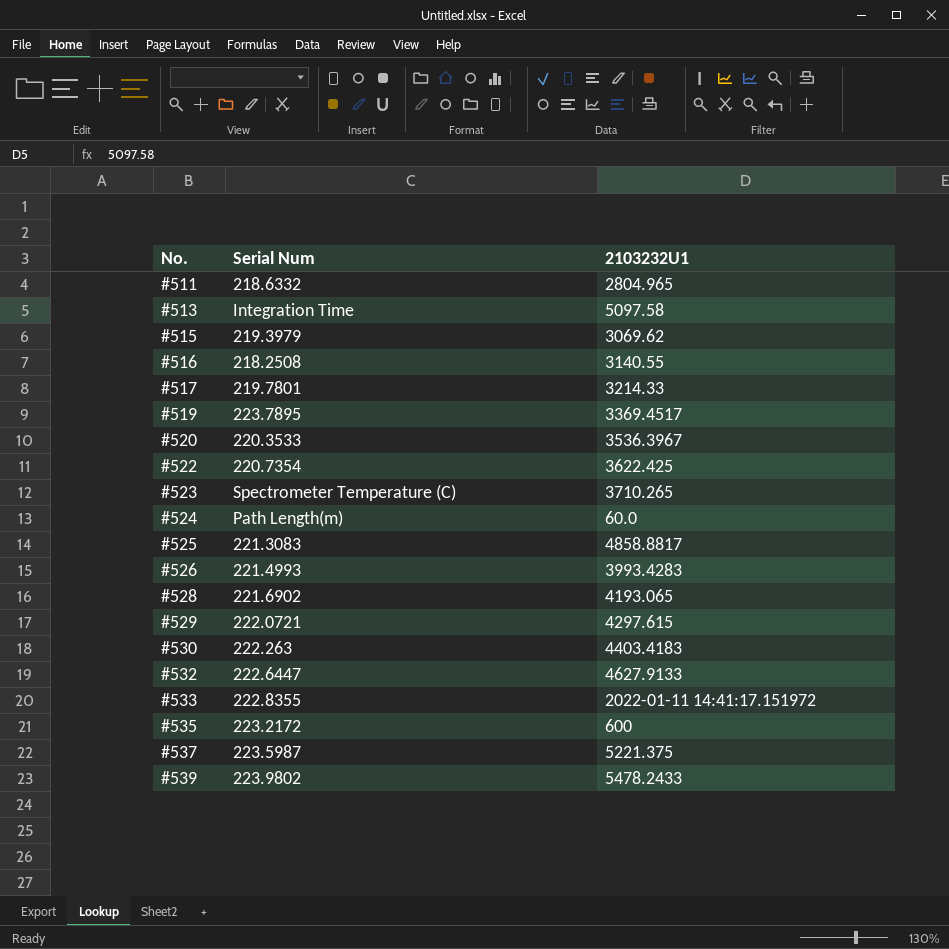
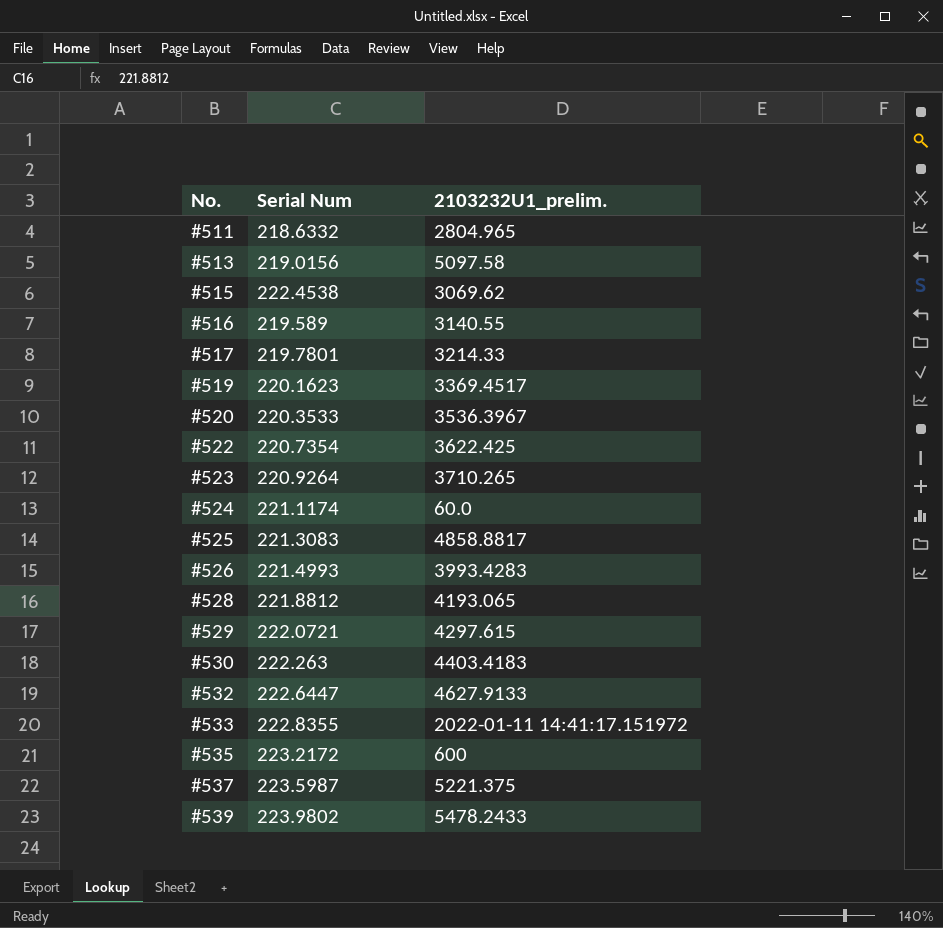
column name: 2103232U1 -> 2103232U1_prelim.
#513 | Serial Num: Integration Time -> 219.0156
#515 | Serial Num: 219.3979 -> 222.4538
#516 | Serial Num: 218.2508 -> 219.589
#519 | Serial Num: 223.7895 -> 220.1623
#523 | Serial Num: Spectrometer Temperature (C) -> 220.9264
#524 | Serial Num: Path Length(m) -> 221.1174
#528 | Serial Num: 221.6902 -> 221.8812

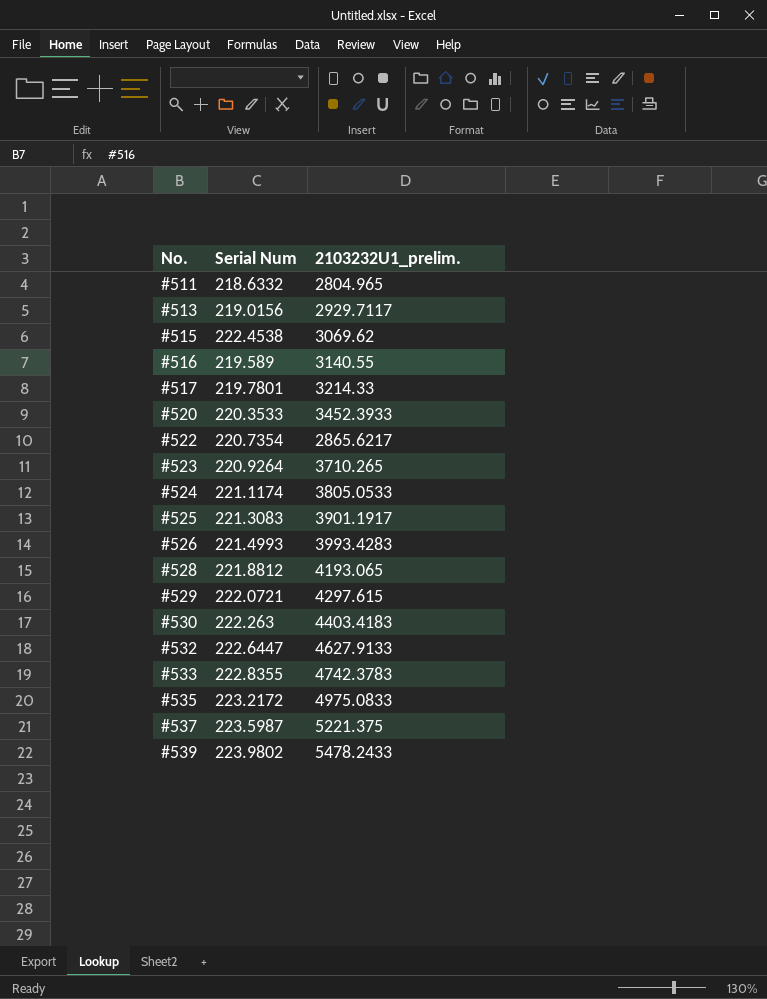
row #519: 220.1623 | 3369.4517 -> none
#513 | 2103232U1_prelim.: 5097.58 -> 2929.7117
#520 | 2103232U1_prelim.: 3536.3967 -> 3452.3933
#522 | 2103232U1_prelim.: 3622.425 -> 2865.6217
#524 | 2103232U1_prelim.: 60.0 -> 3805.0533
#525 | 2103232U1_prelim.: 4858.8817 -> 3901.1917
#533 | 2103232U1_prelim.: 2022-01-11 14:41:17.151972 -> 4742.3783
#535 | 2103232U1_prelim.: 600 -> 4975.0833

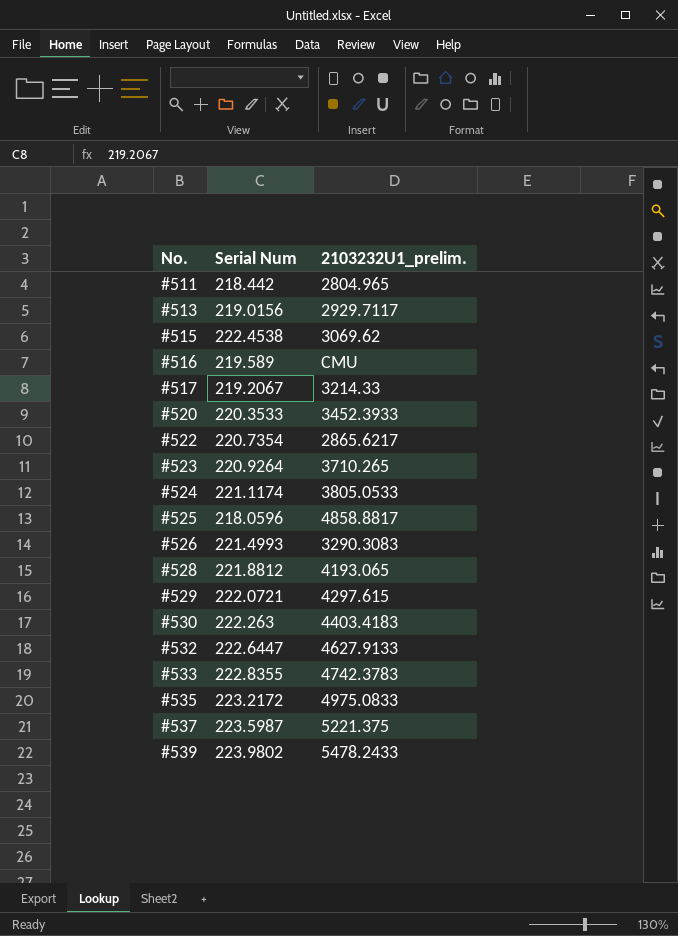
#511 | Serial Num: 218.6332 -> 218.442
#516 | 2103232U1_prelim.: 3140.55 -> CMU
#517 | Serial Num: 219.7801 -> 219.2067
#525 | Serial Num: 221.3083 -> 218.0596
#525 | 2103232U1_prelim.: 3901.1917 -> 4858.8817
#526 | 2103232U1_prelim.: 3993.4283 -> 3290.3083

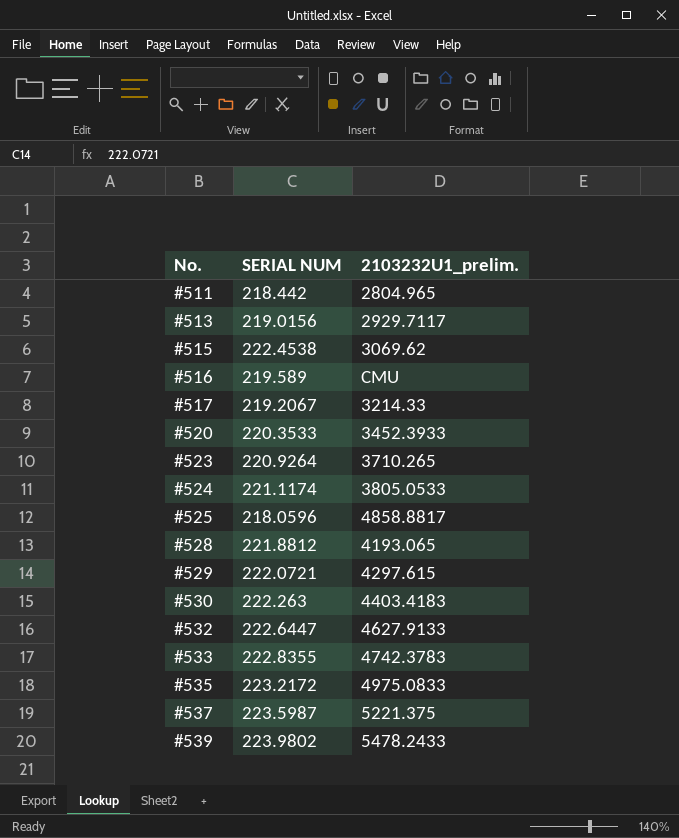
column name: Serial Num -> SERIAL NUM
row #522: 220.7354 | 2865.6217 -> none
row #526: 221.4993 | 3290.3083 -> none

